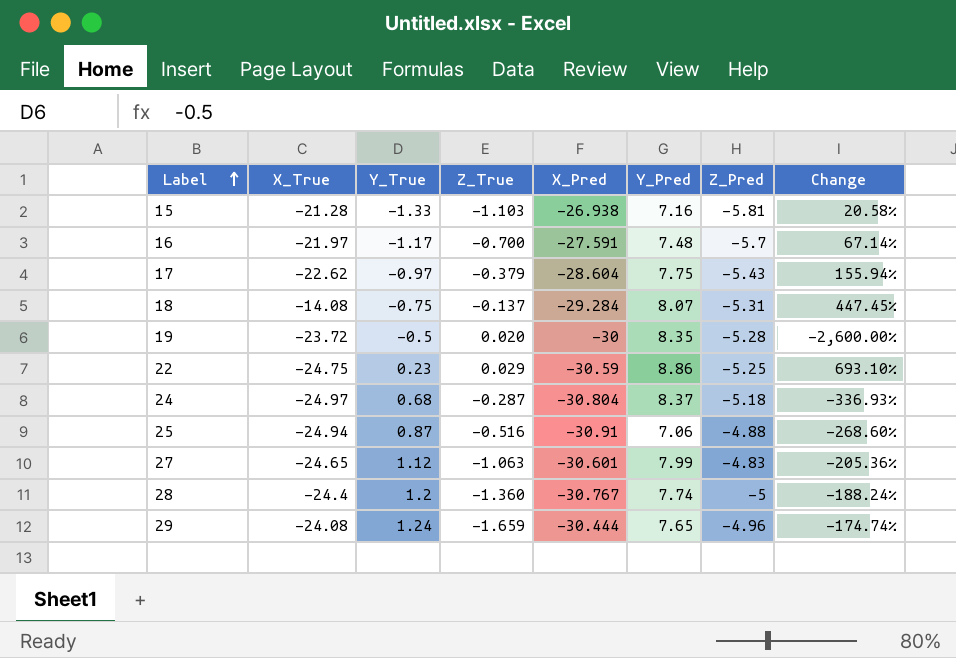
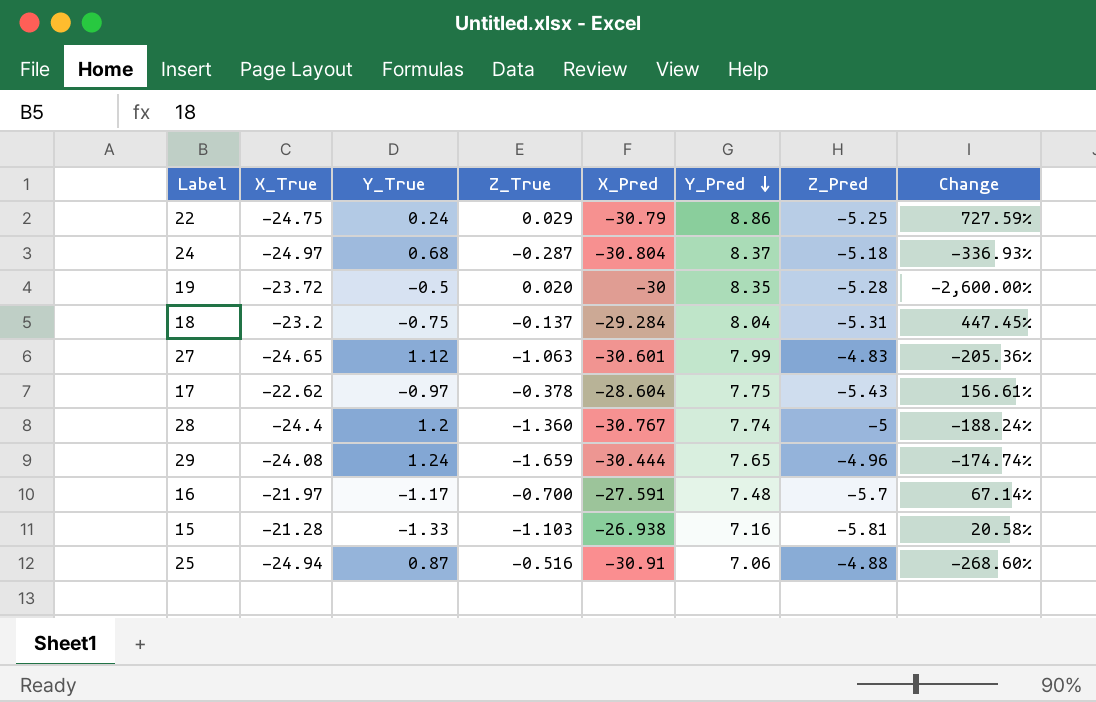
row order: Label ascending -> Y_Pred descending
22 | Y_True: 0.23 -> 0.24
22 | X_Pred: -30.59 -> -30.79
22 | Change: 693.10% -> 727.59%
18 | X_True: -14.08 -> -23.2
18 | Y_Pred: 8.07 -> 8.04
17 | Z_True: -0.379 -> -0.378
17 | Change: 155.94% -> 156.61%

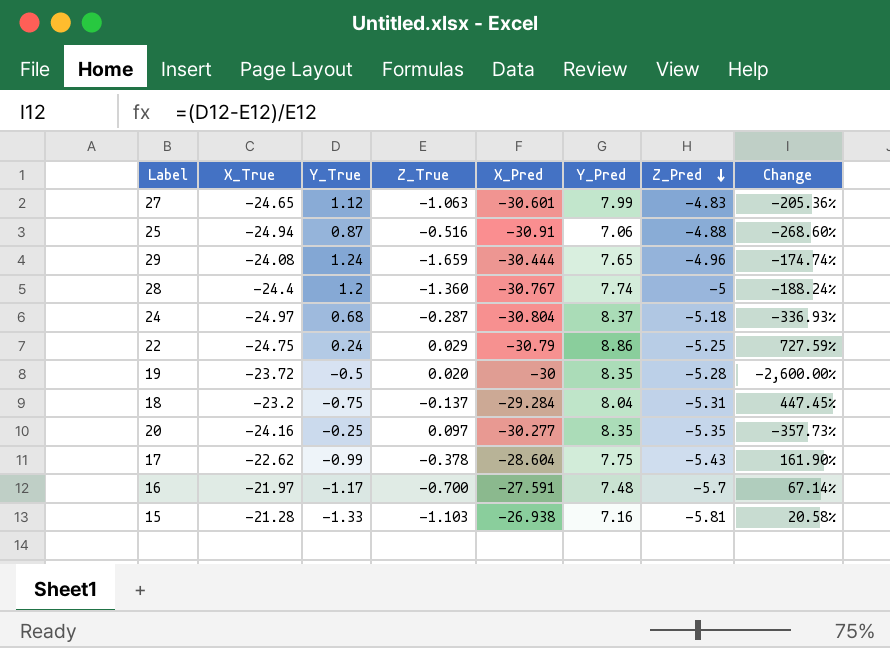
row order: Y_Pred descending -> Z_Pred descending
row 20: none -> -24.16 | -0.25 | 0.097 | -30.277 | 8.35 | -5.35 | -357.73%
17 | Y_True: -0.97 -> -0.99
17 | Change: 156.61% -> 161.90%

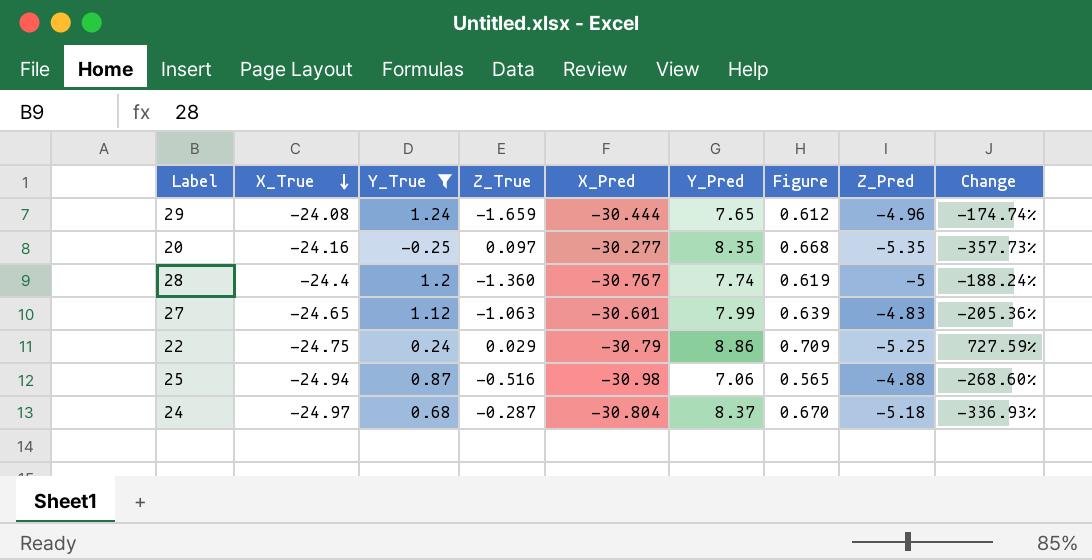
filter: none -> Y_True >= -0.25
row order: Z_Pred descending -> X_True descending
column Figure | formula: none -> [Y_Pred] * 0.08
25 | X_Pred: -30.91 -> -30.98

